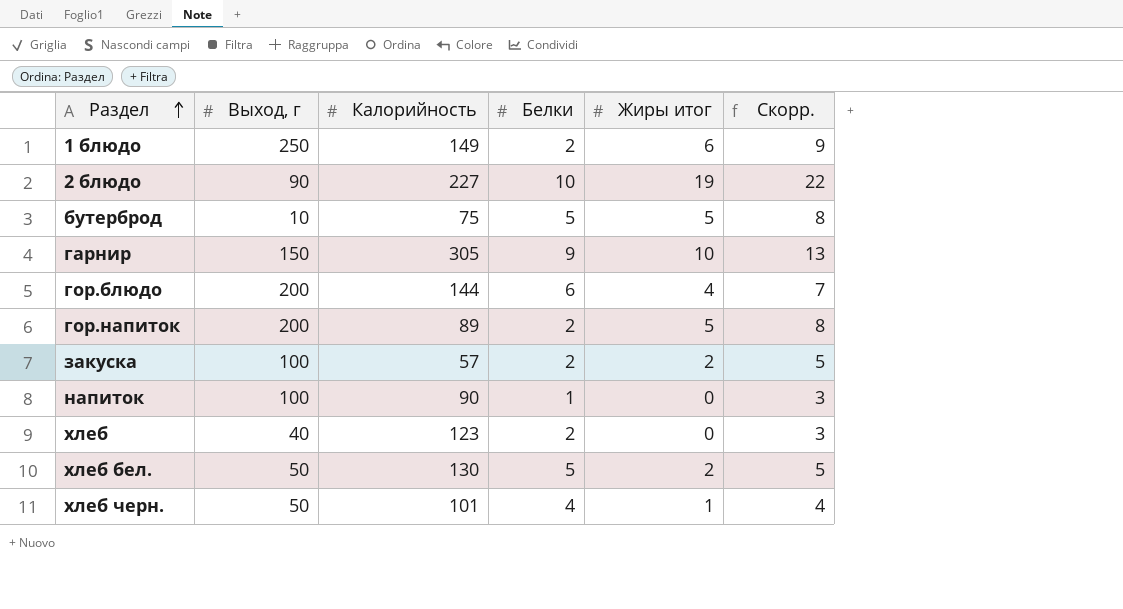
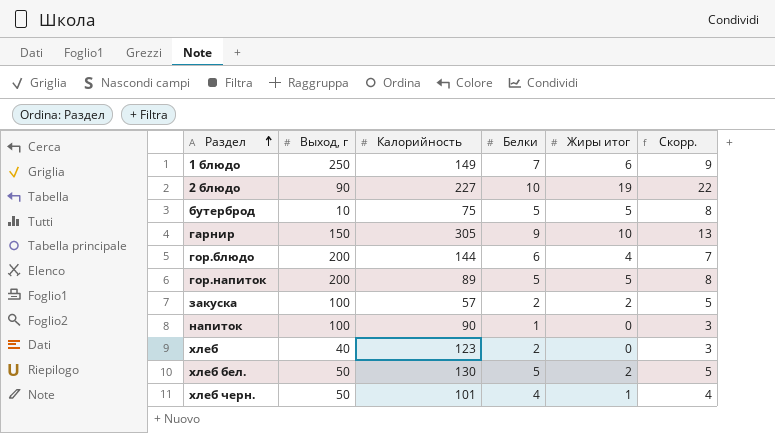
1 блюдо | Белки: 2 -> 7
гор.напиток | Белки: 2 -> 5

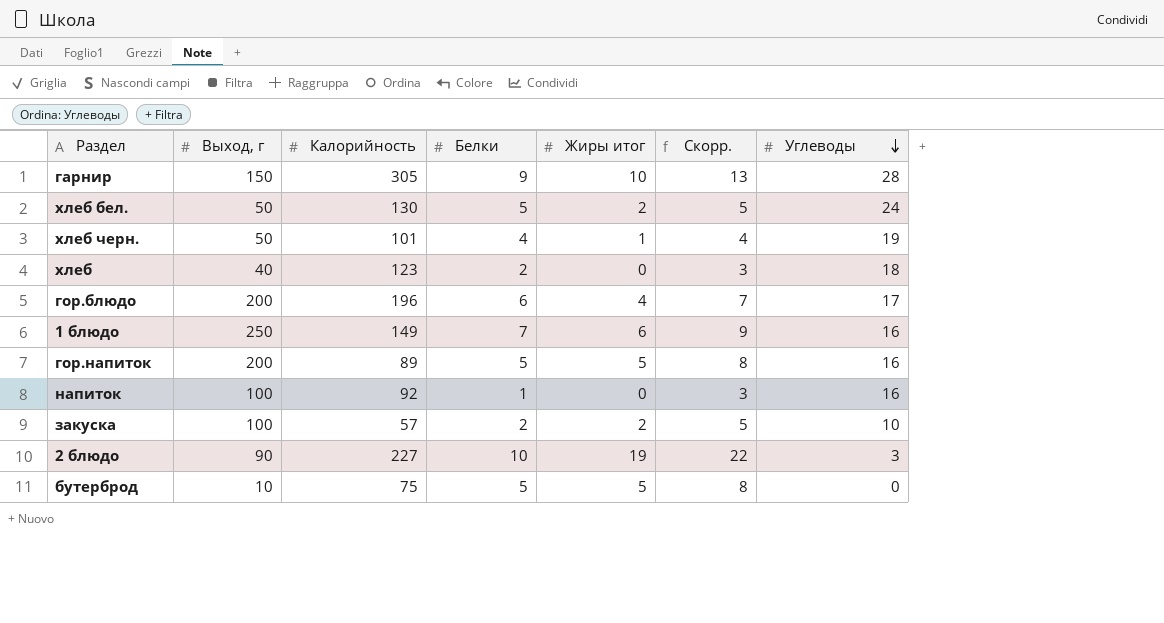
row order: Раздел ascending -> Углеводы descending
column Углеводы | position: none -> 7
гор.блюдо | Калорийность: 144 -> 196
напиток | Калорийность: 90 -> 92

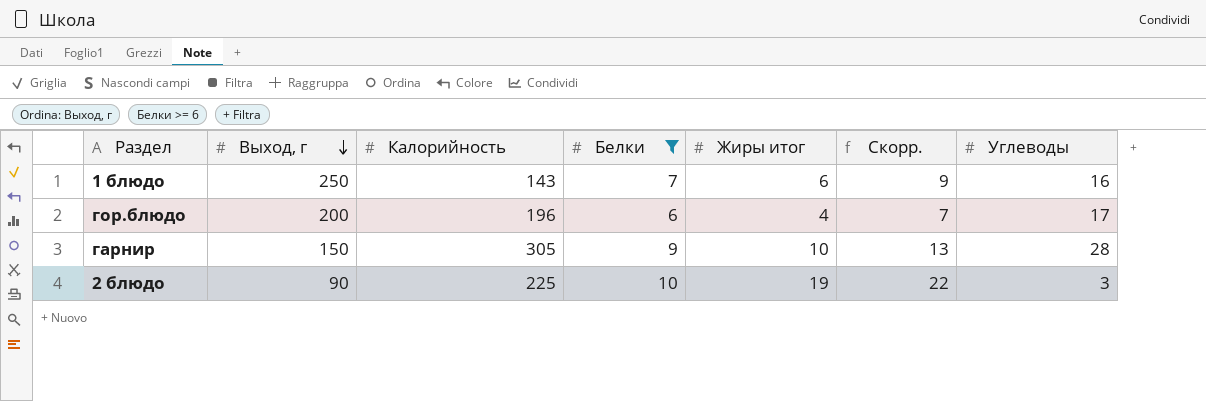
filter: none -> Белки >= 6
row order: Углеводы descending -> Выход, г descending
1 блюдо | Калорийность: 149 -> 143
2 блюдо | Калорийность: 227 -> 225

